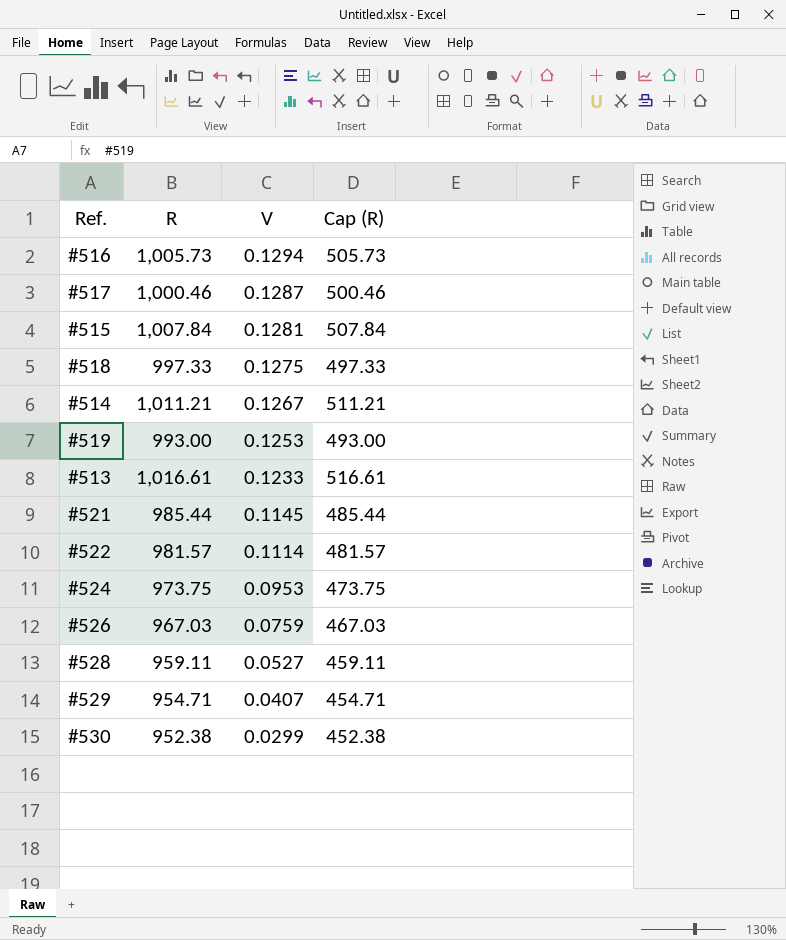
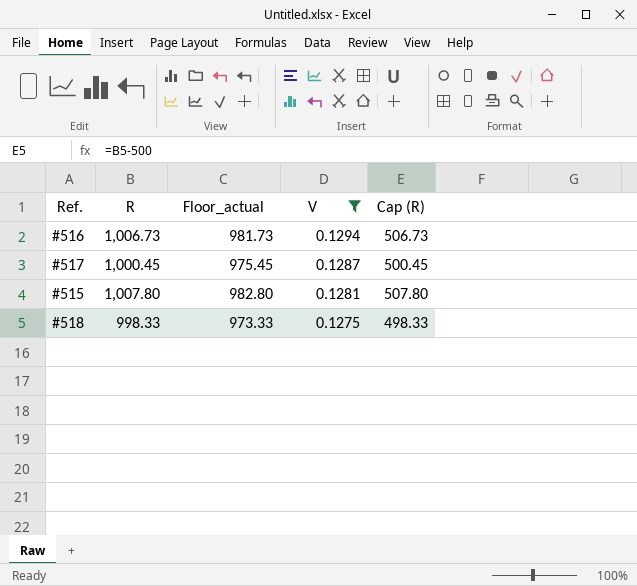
filter: none -> V >= 0.1275
column Floor_actual | formula: none -> [R] - 25
#516 | R: 1,005.73 -> 1,006.73
#516 | Cap (R): 505.73 -> 506.73
#517 | R: 1,000.46 -> 1,000.45
#517 | Cap (R): 500.46 -> 500.45
#515 | R: 1,007.84 -> 1,007.80
#515 | Cap (R): 507.84 -> 507.80
#518 | R: 997.33 -> 998.33
#518 | Cap (R): 497.33 -> 498.33

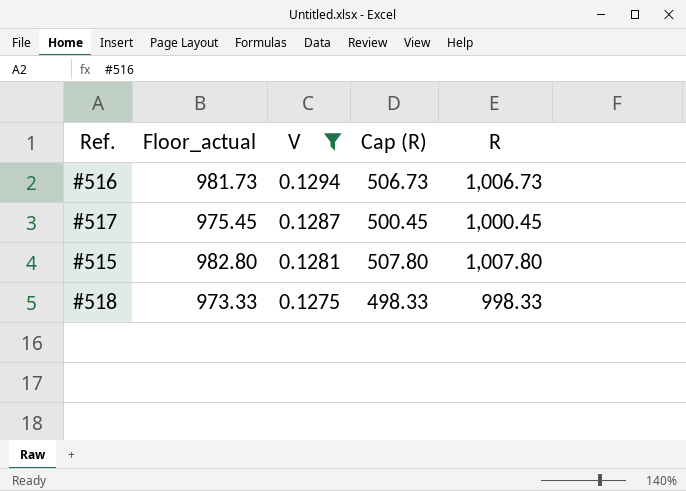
column R | position: 2 -> 5

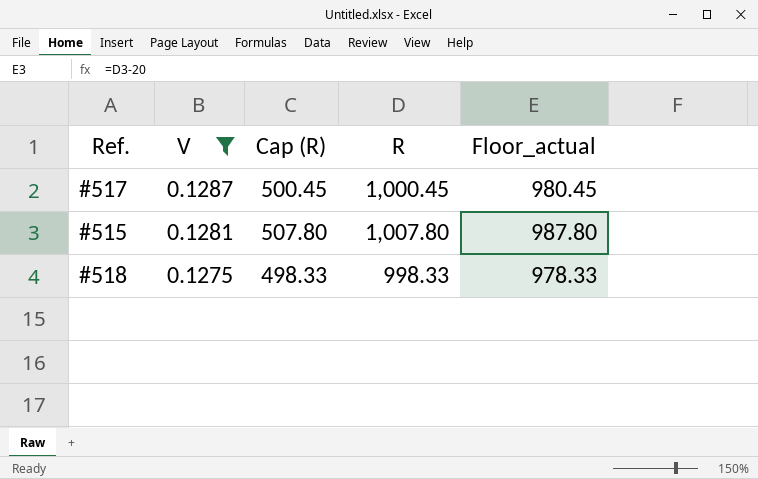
column Floor_actual | formula: [R] - 25 -> [R] - 20
column Floor_actual | position: 2 -> 5
row #516: 981.73 | 0.1294 | 506.73 | 1,006.73 -> none

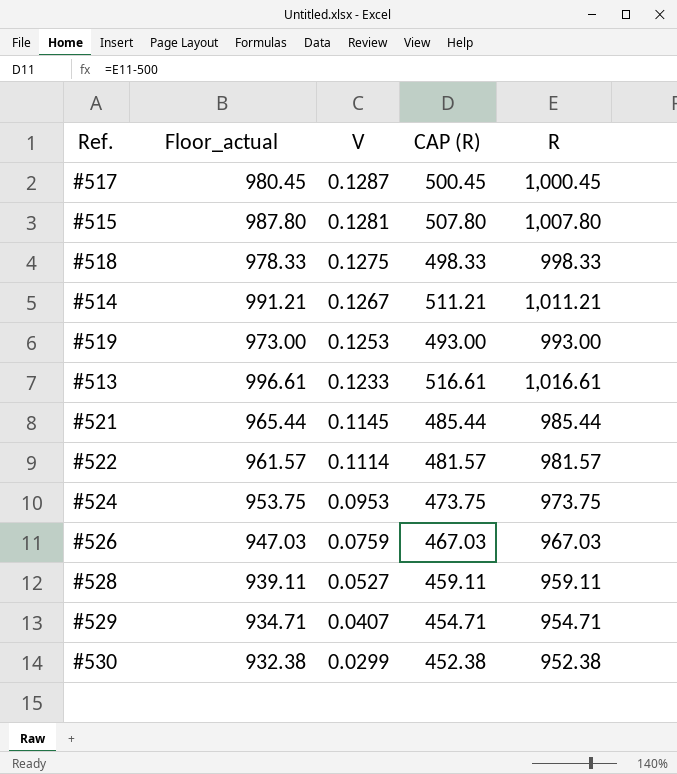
filter: V >= 0.1275 -> none
column Floor_actual | position: 5 -> 2
column name: Cap (R) -> CAP (R)

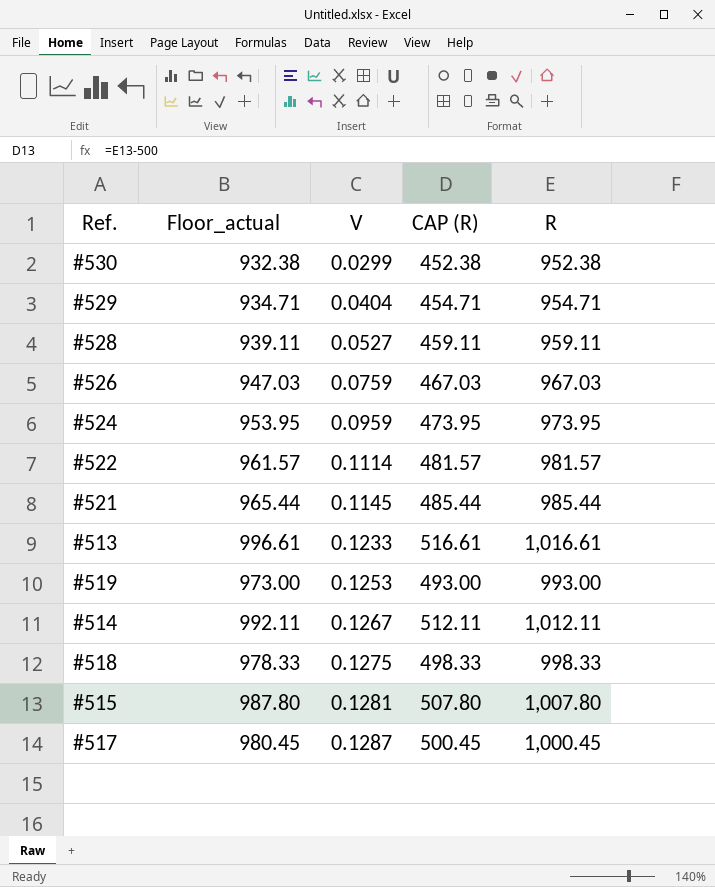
row order: V descending -> V ascending
#529 | V: 0.0407 -> 0.0404
#524 | Floor_actual: 953.75 -> 953.95
#524 | V: 0.0953 -> 0.0959
#524 | CAP (R): 473.75 -> 473.95
#524 | R: 973.75 -> 973.95
#514 | Floor_actual: 991.21 -> 992.11
#514 | CAP (R): 511.21 -> 512.11
#514 | R: 1,011.21 -> 1,012.11

